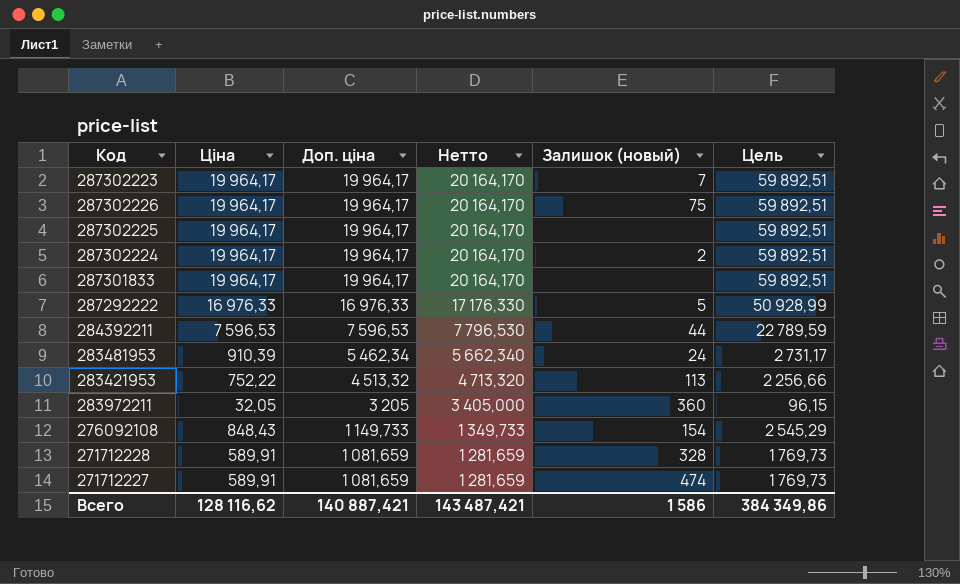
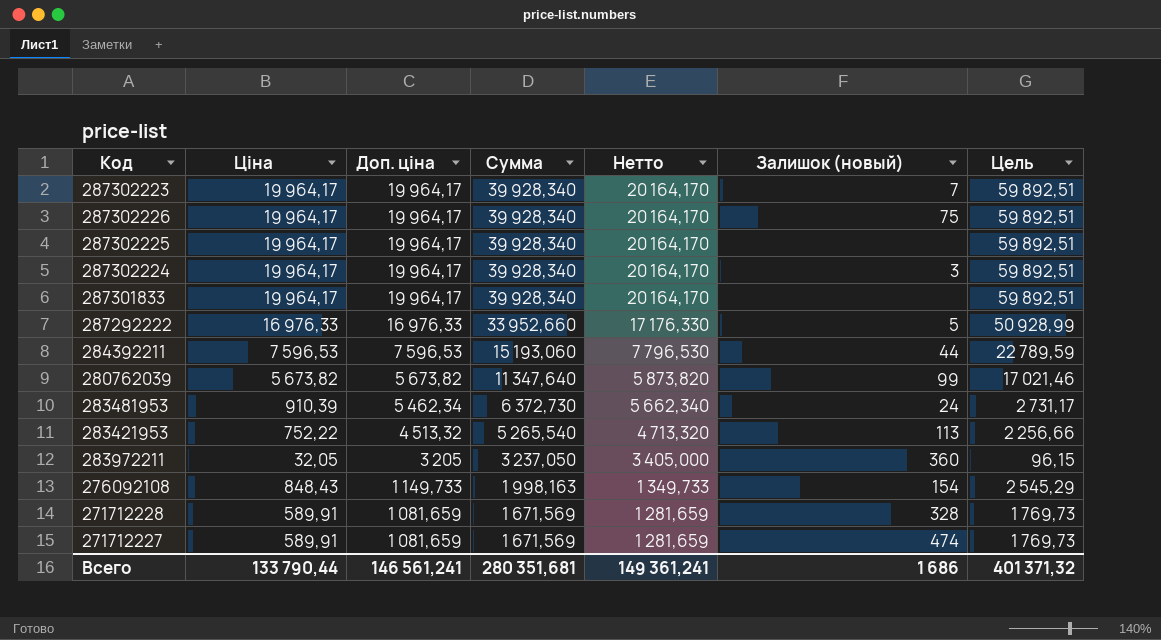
column Сумма | formula: none -> [Ціна] + [Доп. ціна]
287302224 | Залишок (новый): 2 -> 3
row 280762039: none -> 5 673,82 | 5 673,82 | 11 347,640 | 5 873,820 | 99 | 17 021,46
Всего | Ціна: 128 116,62 -> 133 790,44
Всего | Доп. ціна: 140 887,421 -> 146 561,241
Всего | Нетто: 143 487,421 -> 149 361,241
Всего | Залишок (новый): 1 586 -> 1 686
Всего | Цель: 384 349,86 -> 401 371,32

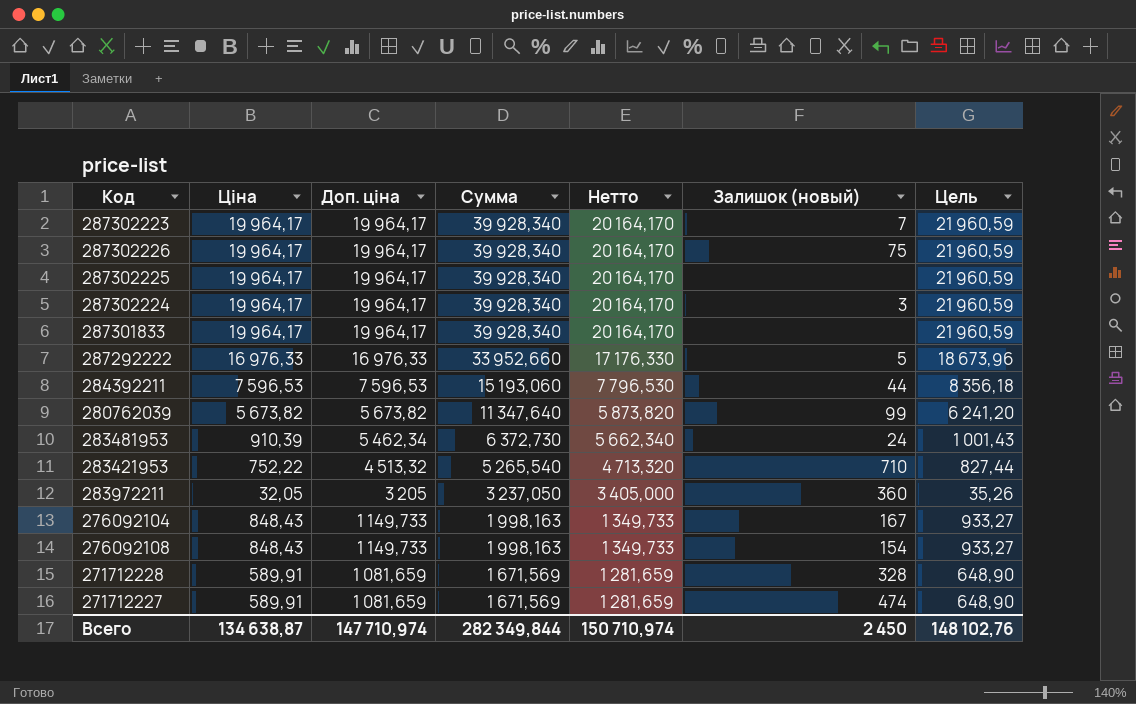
column Цель | formula: [Ціна] * 3 -> [Ціна] * 1,1
283421953 | Залишок (новый): 113 -> 710
row 276092104: none -> 848,43 | 1 149,733 | 1 998,163 | 1 349,733 | 167 | 933,27
Всего | Ціна: 133 790,44 -> 134 638,87
Всего | Доп. ціна: 146 561,241 -> 147 710,974
Всего | Сумма: 280 351,681 -> 282 349,844
Всего | Нетто: 149 361,241 -> 150 710,974
Всего | Залишок (новый): 1 686 -> 2 450
Всего | Цель: 401 371,32 -> 148 102,76

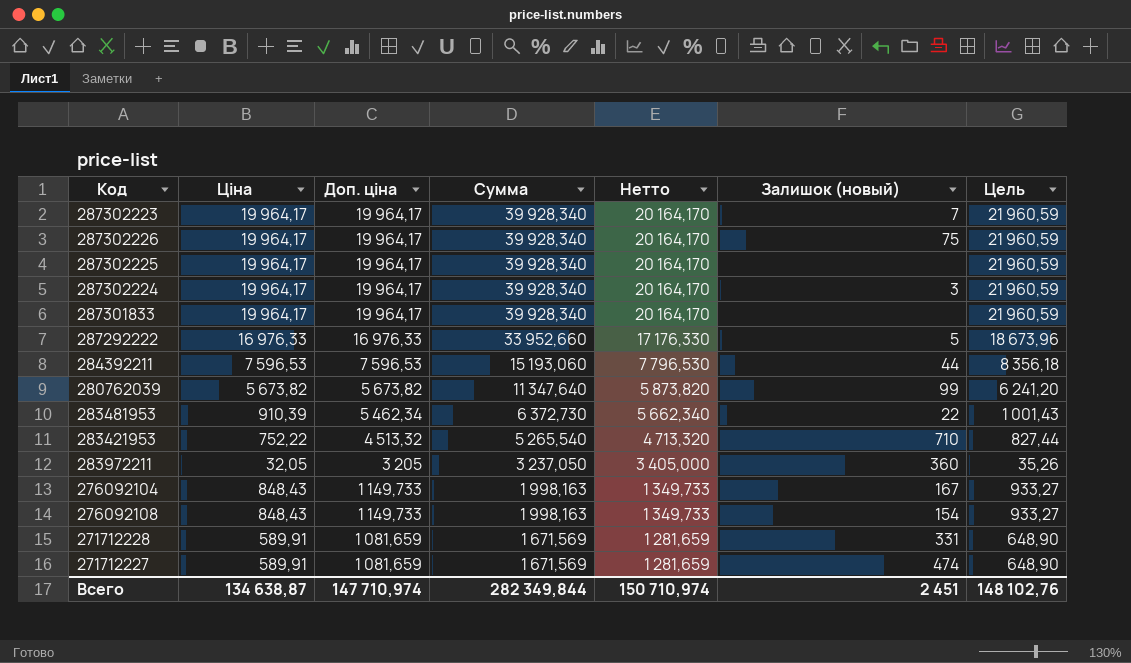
283481953 | Залишок (новый): 24 -> 22
271712228 | Залишок (новый): 328 -> 331
Всего | Залишок (новый): 2 450 -> 2 451

